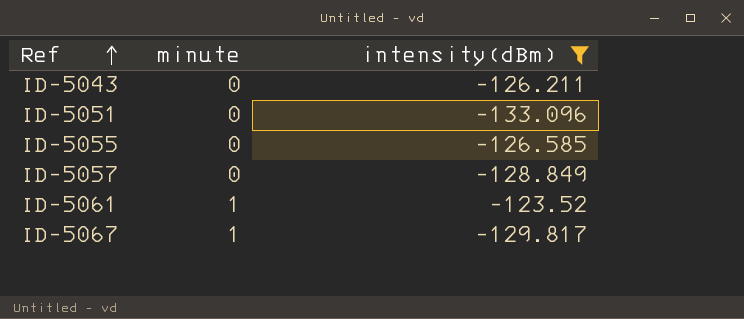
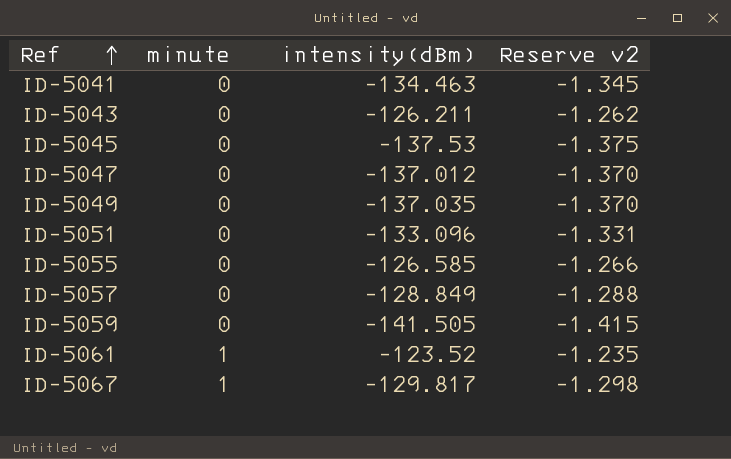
filter: intensity(dBm) >= -133.096 -> none
column Reserve v2 | formula: none -> [intensity(dBm)] * 0.01

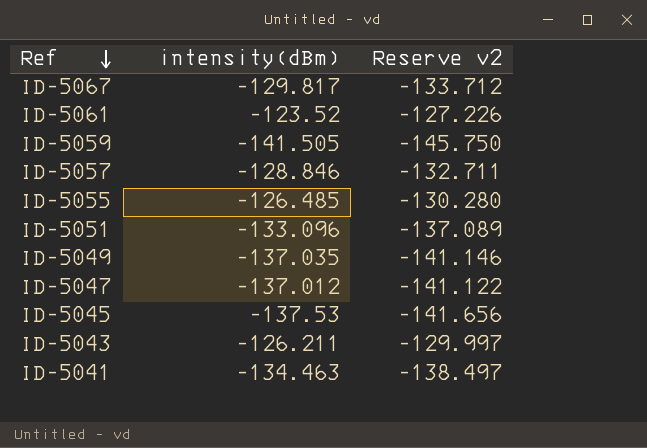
row order: Ref ascending -> Ref descending
column minute | position: 2 -> none
column Reserve v2 | formula: [intensity(dBm)] * 0.01 -> [intensity(dBm)] * 1.03
ID-5057 | intensity(dBm): -128.849 -> -128.846
ID-5055 | intensity(dBm): -126.585 -> -126.485

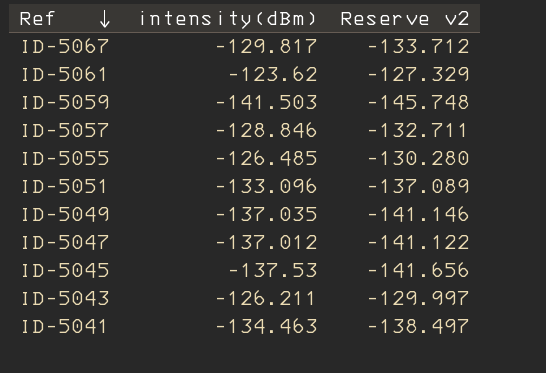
ID-5061 | intensity(dBm): -123.52 -> -123.62
ID-5061 | Reserve v2: -127.226 -> -127.329
ID-5059 | intensity(dBm): -141.505 -> -141.503
ID-5059 | Reserve v2: -145.750 -> -145.748

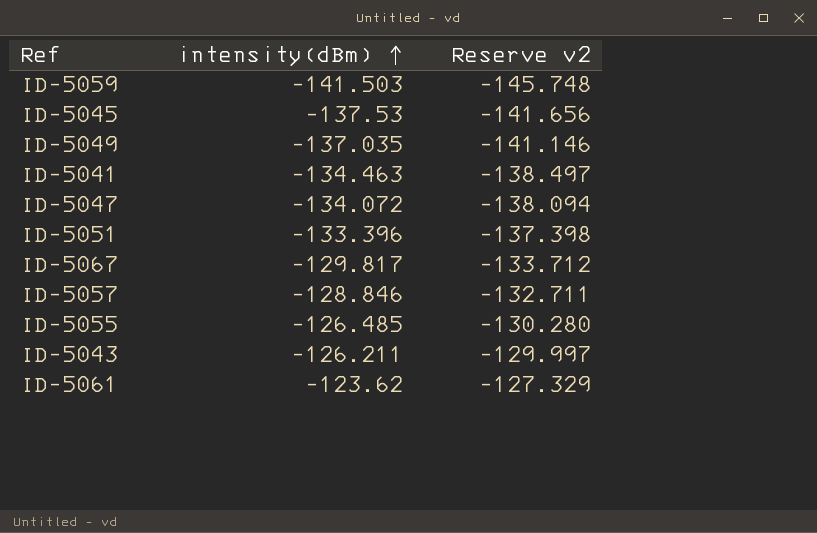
row order: Ref descending -> intensity(dBm) ascending
ID-5047 | intensity(dBm): -137.012 -> -134.072
ID-5047 | Reserve v2: -141.122 -> -138.094
ID-5051 | intensity(dBm): -133.096 -> -133.396
ID-5051 | Reserve v2: -137.089 -> -137.398

